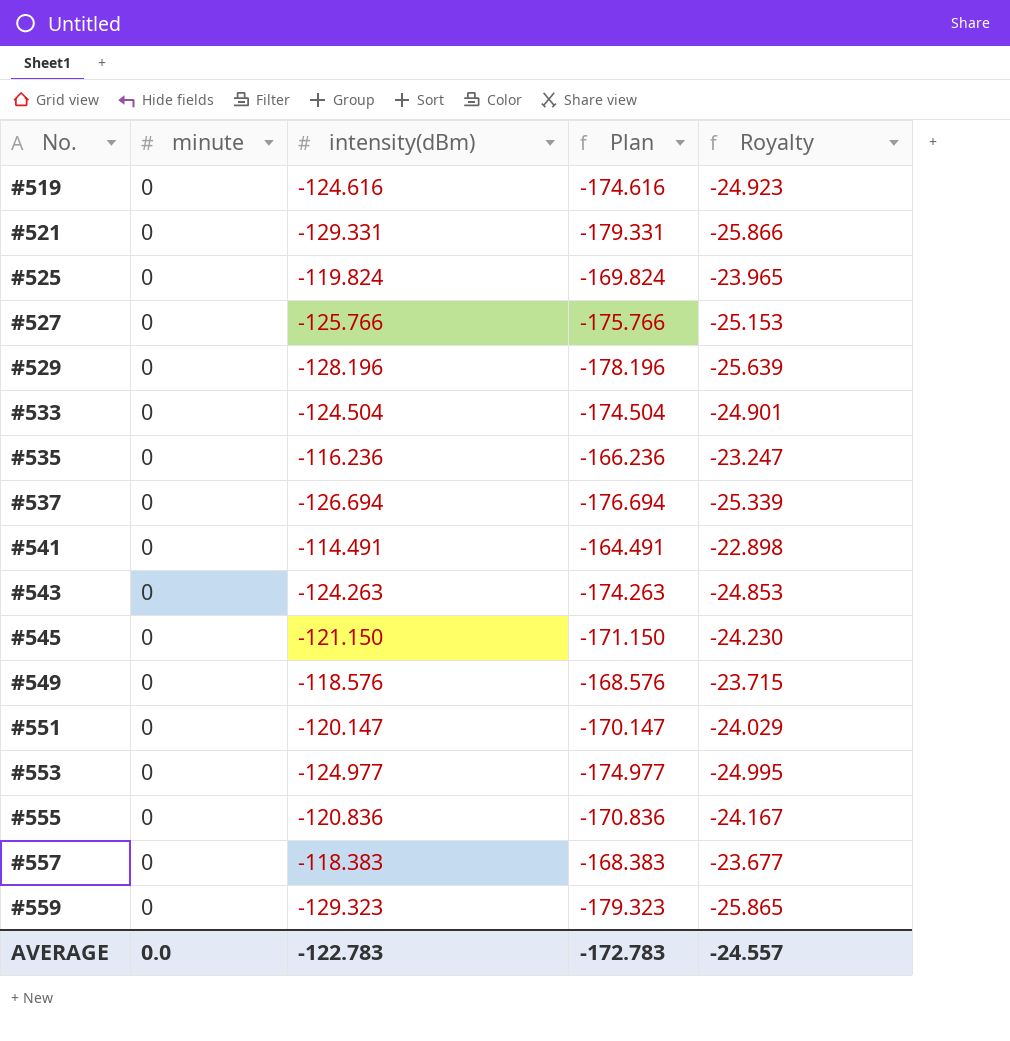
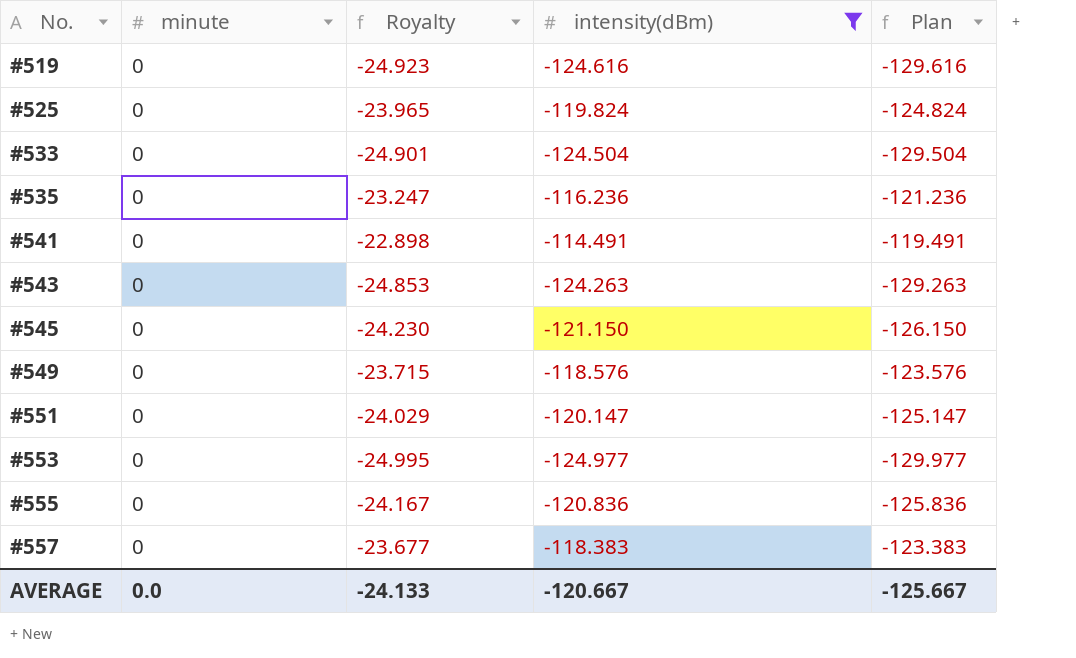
filter: none -> intensity(dBm) >= -124.977
column Royalty | position: 5 -> 3
column Plan | formula: [intensity(dBm)] - 50 -> [intensity(dBm)] - 5
AVERAGE | Royalty: -24.557 -> -24.133
AVERAGE | intensity(dBm): -122.783 -> -120.667
AVERAGE | Plan: -172.783 -> -125.667

